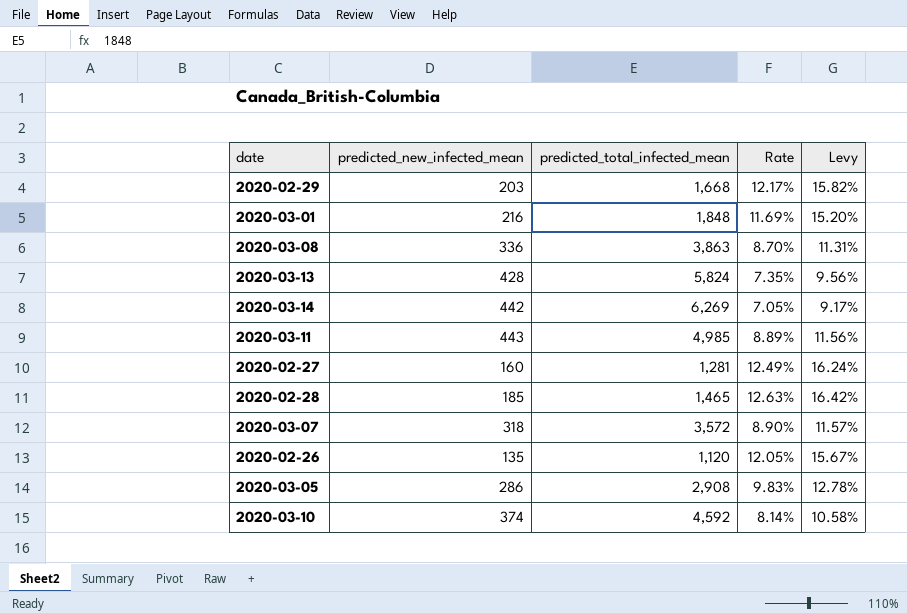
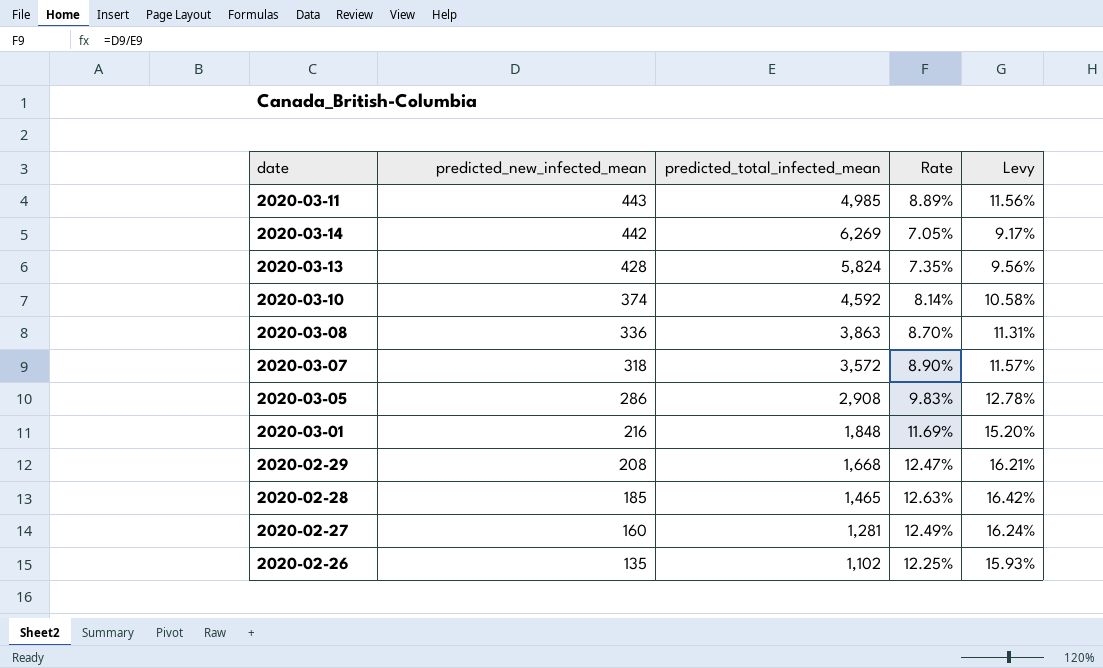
row order: none -> predicted_new_infected_mean descending
2020-02-29 | predicted_new_infected_mean: 203 -> 208
2020-02-29 | Rate: 12.17% -> 12.47%
2020-02-29 | Levy: 15.82% -> 16.21%
2020-02-26 | predicted_total_infected_mean: 1,120 -> 1,102
2020-02-26 | Rate: 12.05% -> 12.25%
2020-02-26 | Levy: 15.67% -> 15.93%

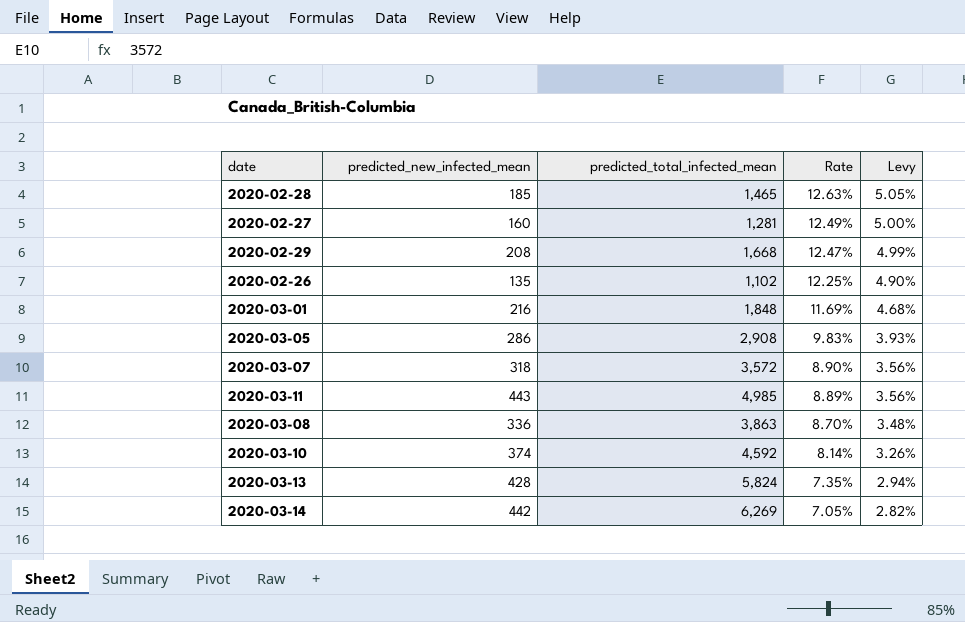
row order: predicted_new_infected_mean descending -> Rate descending
column Levy | formula: [Rate] * 1.3 -> [Rate] * 0.4

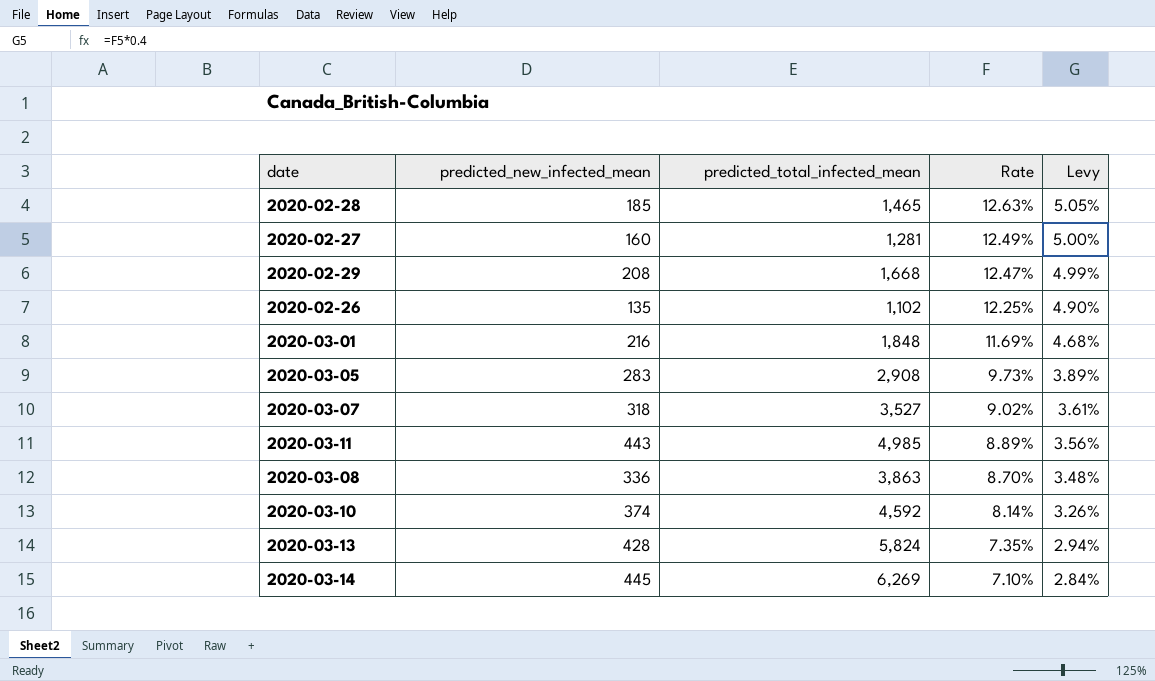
2020-03-05 | predicted_new_infected_mean: 286 -> 283
2020-03-05 | Rate: 9.83% -> 9.73%
2020-03-05 | Levy: 3.93% -> 3.89%
2020-03-07 | predicted_total_infected_mean: 3,572 -> 3,527
2020-03-07 | Rate: 8.90% -> 9.02%
2020-03-07 | Levy: 3.56% -> 3.61%
2020-03-14 | predicted_new_infected_mean: 442 -> 445
2020-03-14 | Rate: 7.05% -> 7.10%
2020-03-14 | Levy: 2.82% -> 2.84%

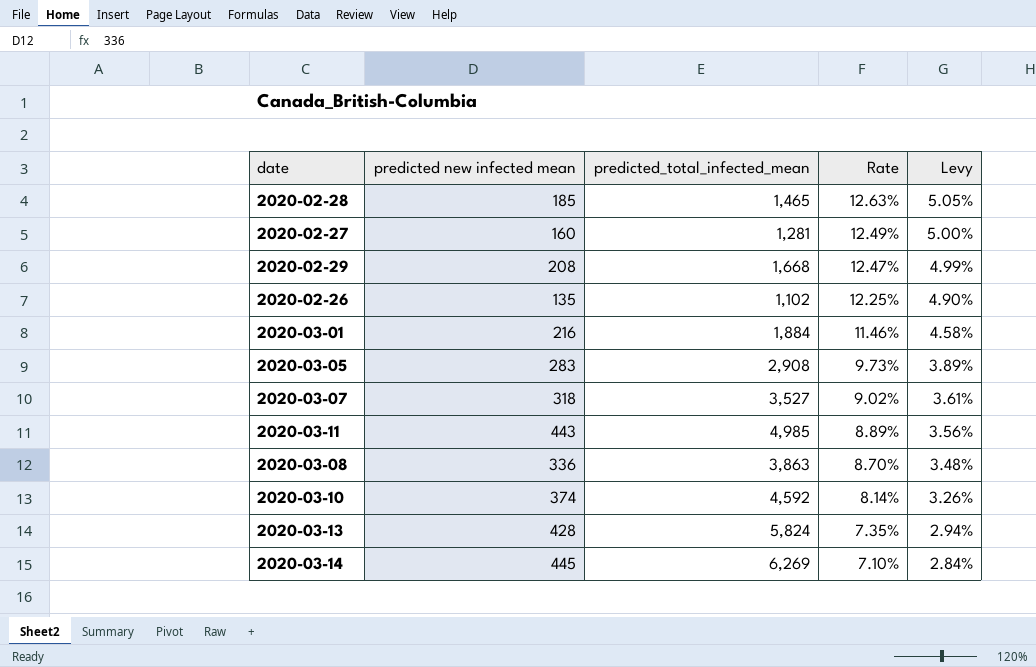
column name: predicted_new_infected_mean -> predicted new infected mean
2020-03-01 | predicted_total_infected_mean: 1,848 -> 1,884
2020-03-01 | Rate: 11.69% -> 11.46%
2020-03-01 | Levy: 4.68% -> 4.58%

